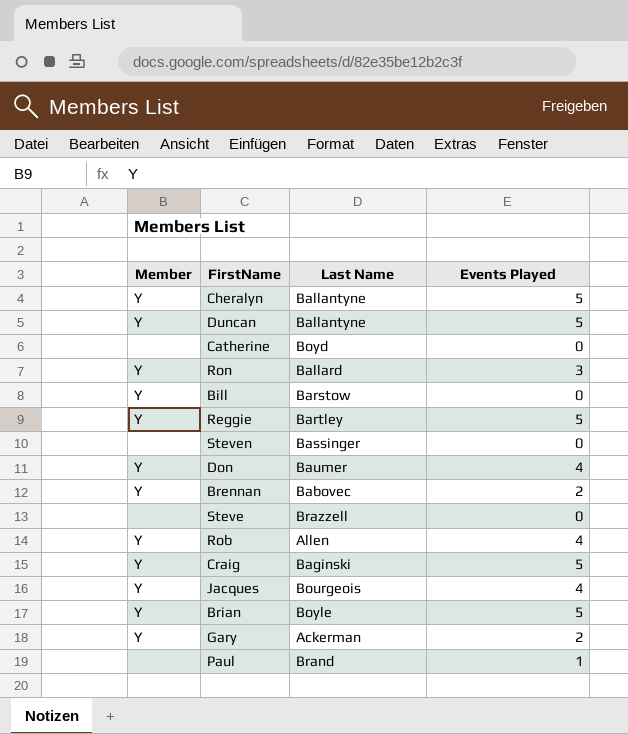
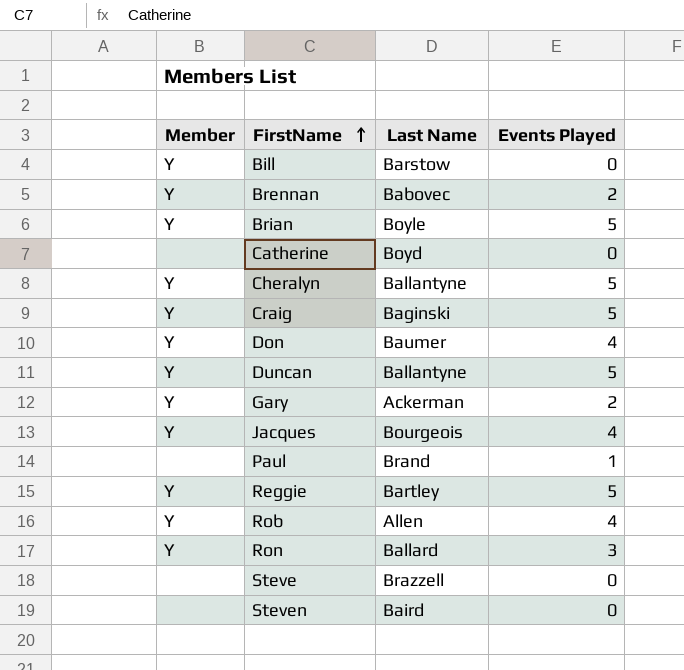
row order: none -> FirstName ascending
Steven | Last Name: Bassinger -> Baird

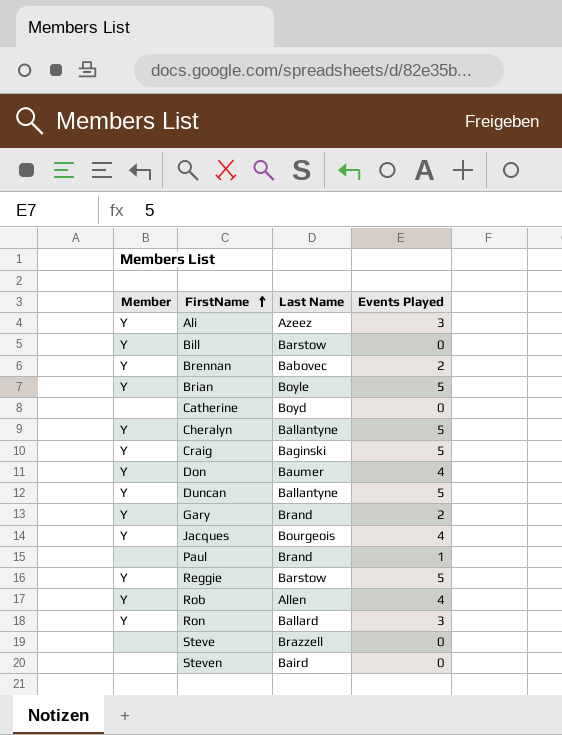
row Ali: none -> Y | Azeez | 3
Gary | Last Name: Ackerman -> Brand
Reggie | Last Name: Bartley -> Barstow

